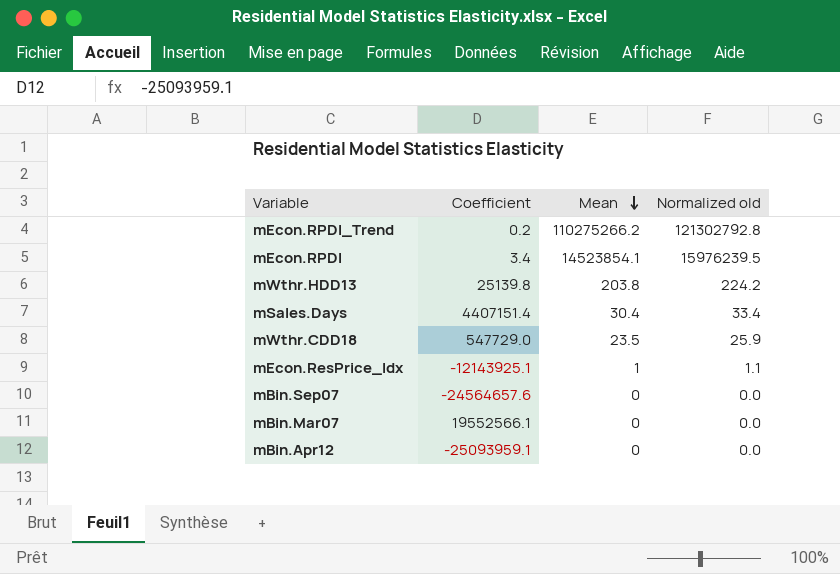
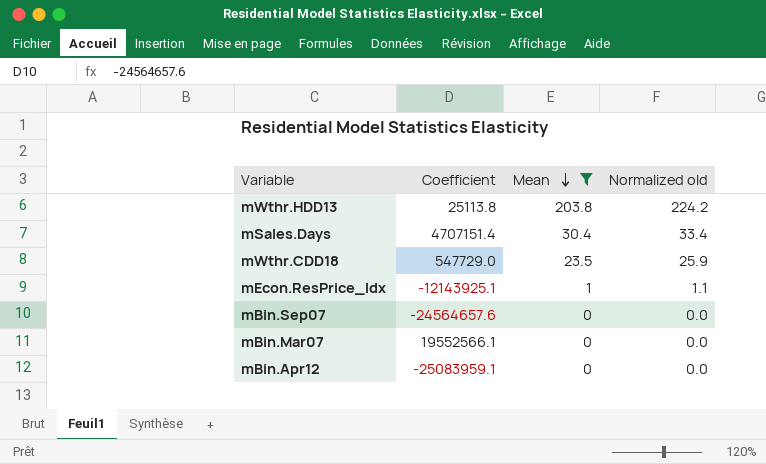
filter: none -> Mean <= 203.8
mWthr.HDD13 | Coefficient: 25139.8 -> 25113.8
mSales.Days | Coefficient: 4407151.4 -> 4707151.4
mBin.Apr12 | Coefficient: -25093959.1 -> -25083959.1

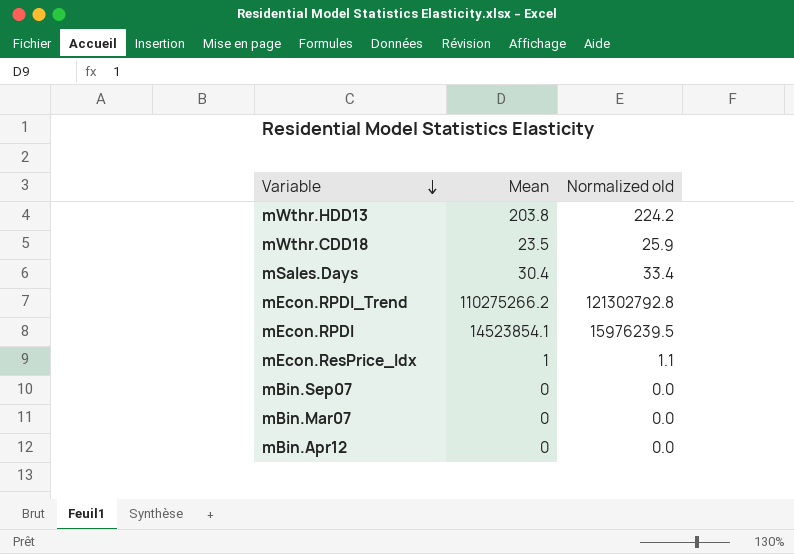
filter: Mean <= 203.8 -> none
row order: Mean descending -> Variable descending
column Coefficient | position: 2 -> none

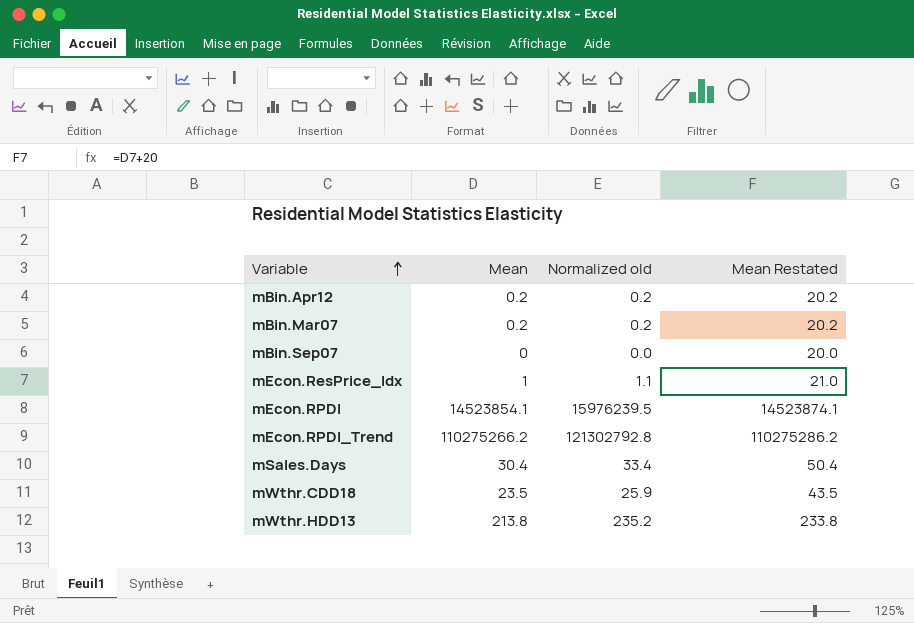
row order: Variable descending -> Variable ascending
column Mean Restated | formula: none -> [Mean] + 20
mBin.Apr12 | Mean: 0 -> 0.2
mBin.Apr12 | Normalized old: 0.0 -> 0.2
mBin.Mar07 | Mean: 0 -> 0.2
mBin.Mar07 | Normalized old: 0.0 -> 0.2
mWthr.HDD13 | Mean: 203.8 -> 213.8
mWthr.HDD13 | Normalized old: 224.2 -> 235.2

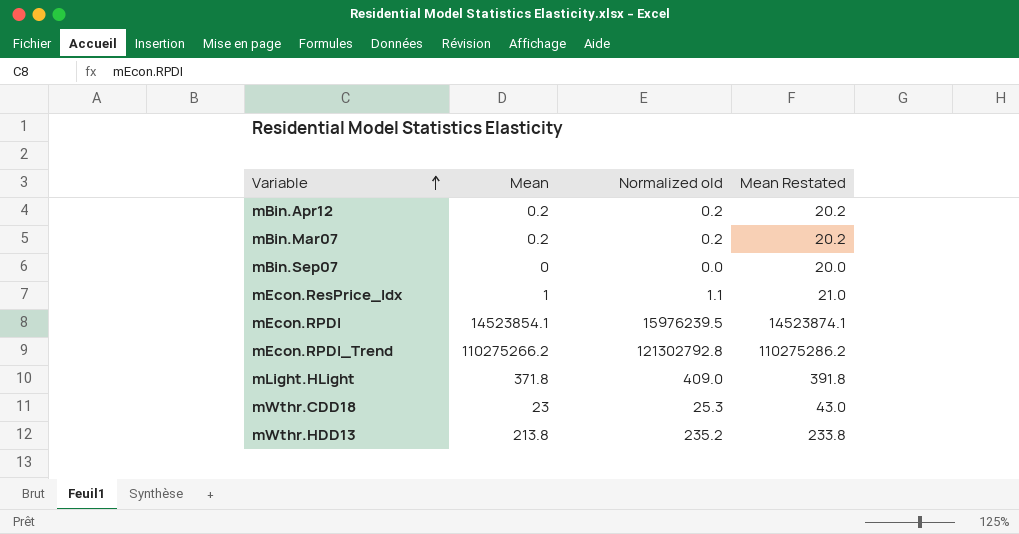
row mSales.Days: 30.4 | 33.4 | 50.4 -> none
row mLight.HLight: none -> 371.8 | 409.0 | 391.8
mWthr.CDD18 | Mean: 23.5 -> 23
mWthr.CDD18 | Normalized old: 25.9 -> 25.3
mWthr.CDD18 | Mean Restated: 43.5 -> 43.0

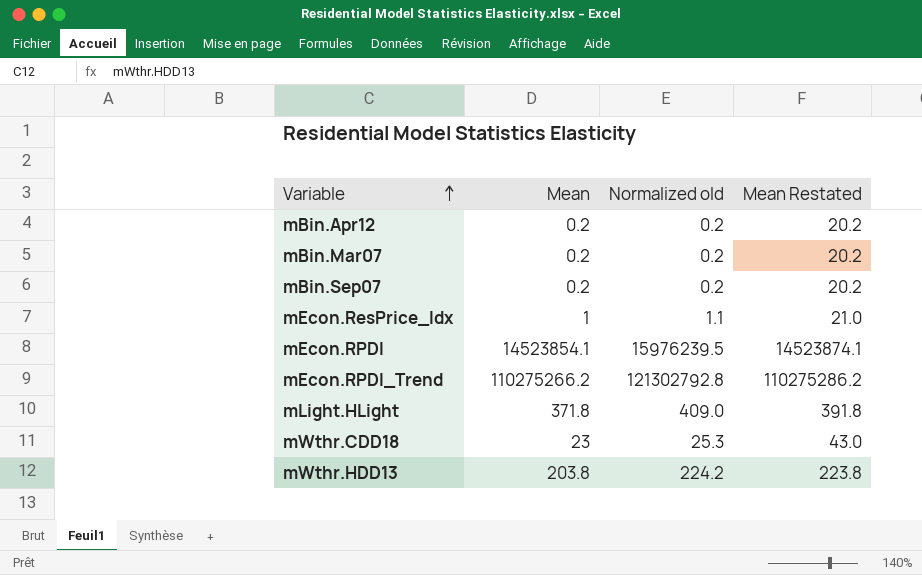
mBin.Sep07 | Mean: 0 -> 0.2
mBin.Sep07 | Normalized old: 0.0 -> 0.2
mBin.Sep07 | Mean Restated: 20.0 -> 20.2
mWthr.HDD13 | Mean: 213.8 -> 203.8
mWthr.HDD13 | Normalized old: 235.2 -> 224.2
mWthr.HDD13 | Mean Restated: 233.8 -> 223.8

